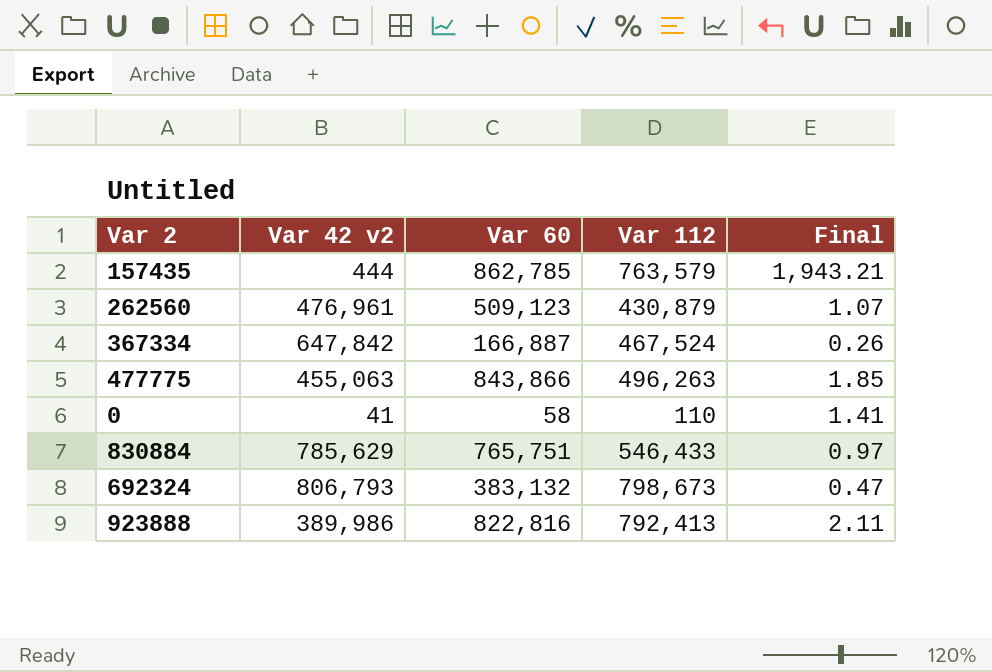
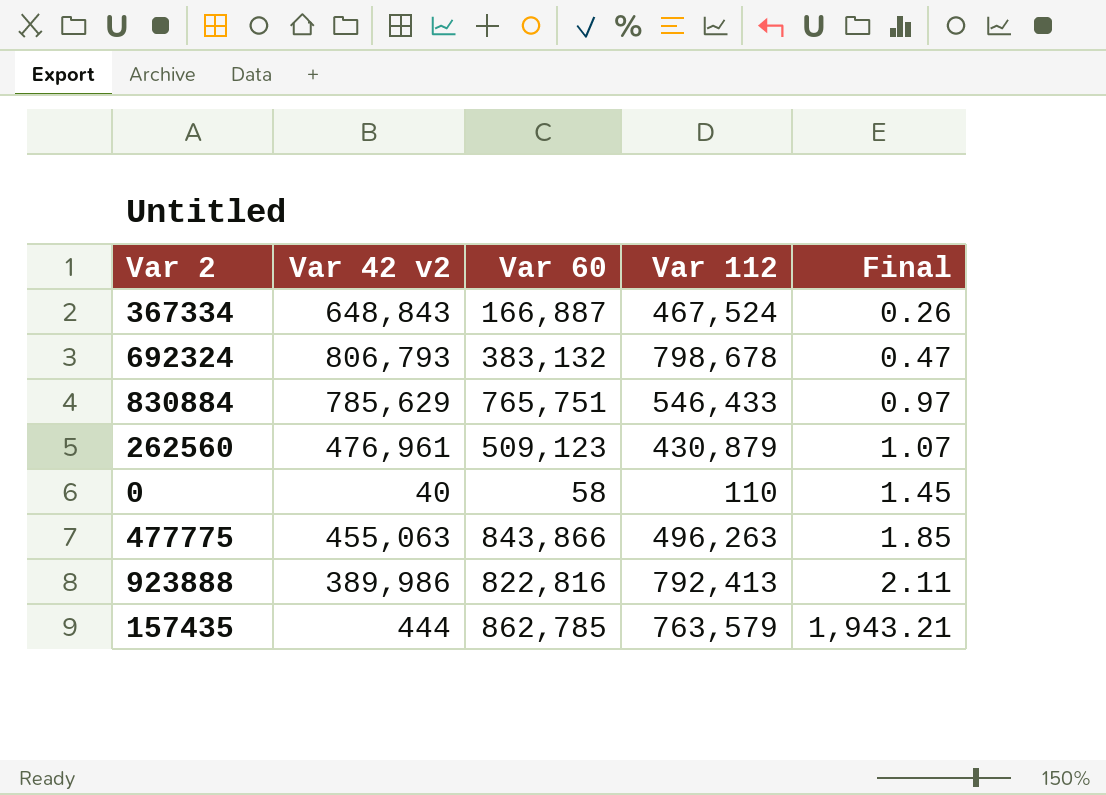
row order: none -> Final ascending
367334 | Var 42 v2: 647,842 -> 648,843
692324 | Var 112: 798,673 -> 798,678
0 | Var 42 v2: 41 -> 40
0 | Final: 1.41 -> 1.45

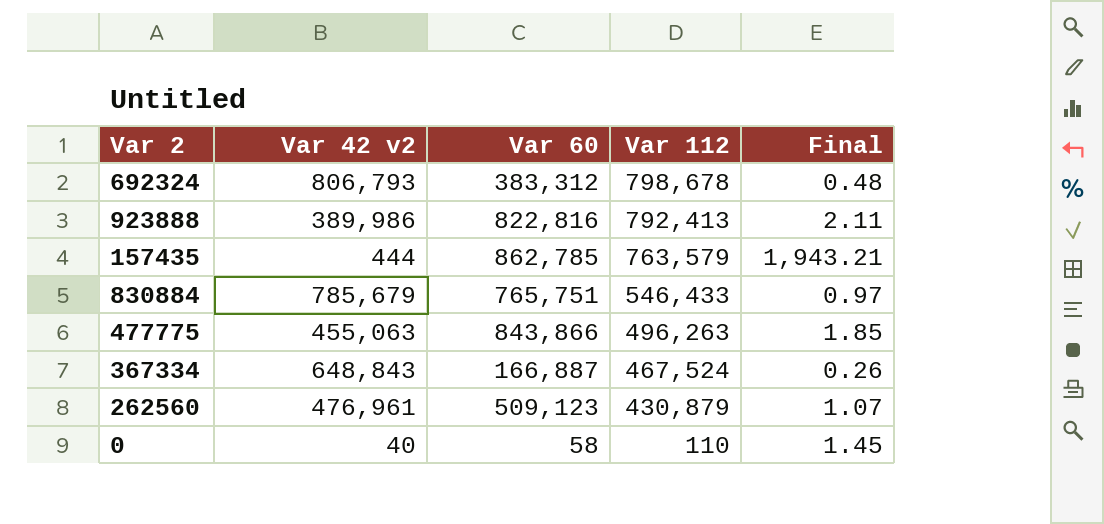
row order: Final ascending -> Var 112 descending
692324 | Var 60: 383,132 -> 383,312
692324 | Final: 0.47 -> 0.48
830884 | Var 42 v2: 785,629 -> 785,679

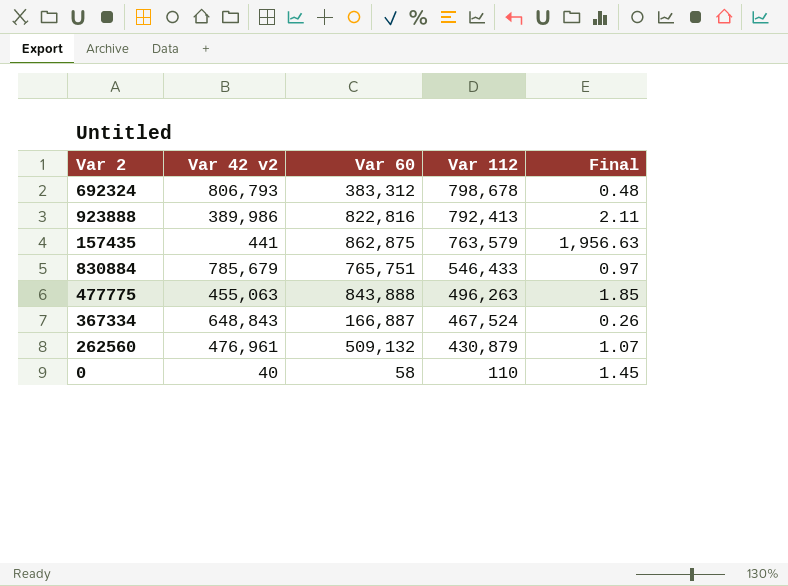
157435 | Var 42 v2: 444 -> 441
157435 | Var 60: 862,785 -> 862,875
157435 | Final: 1,943.21 -> 1,956.63
477775 | Var 60: 843,866 -> 843,888
262560 | Var 60: 509,123 -> 509,132

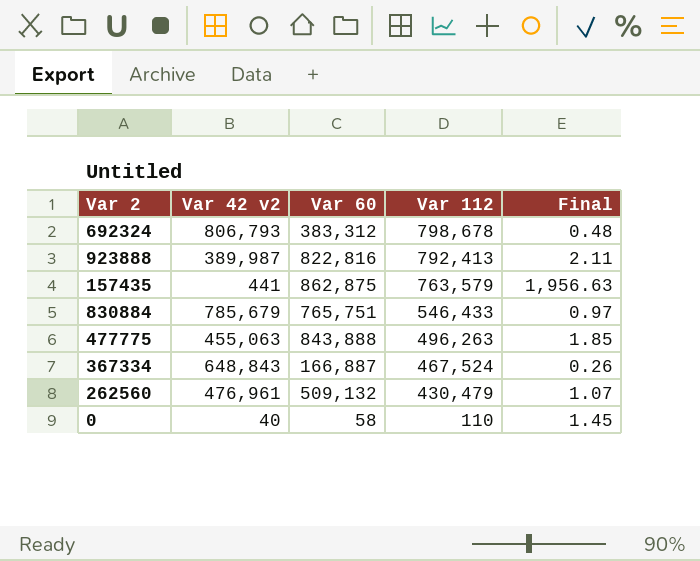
923888 | Var 42 v2: 389,986 -> 389,987
262560 | Var 112: 430,879 -> 430,479

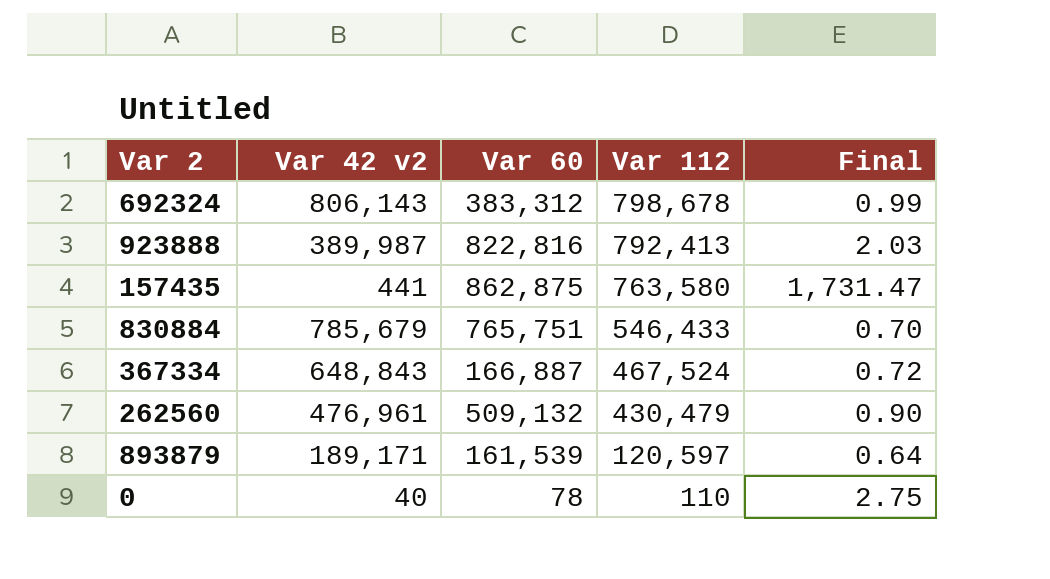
column Final | formula: [Var 60] / [Var 42 v2] -> [Var 112] / [Var 42 v2]
row 477775: 455,063 | 843,888 | 496,263 | 1.85 -> none
692324 | Var 42 v2: 806,793 -> 806,143
157435 | Var 112: 763,579 -> 763,580
row 893879: none -> 189,171 | 161,539 | 120,597 | 0.64
0 | Var 60: 58 -> 78

